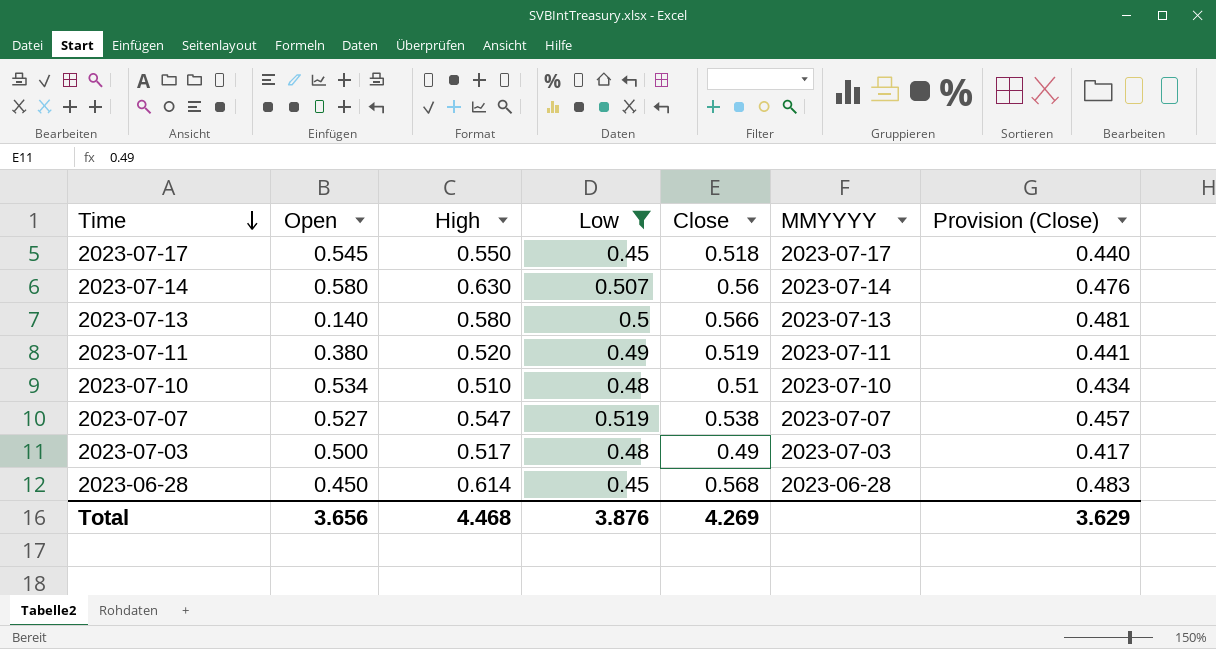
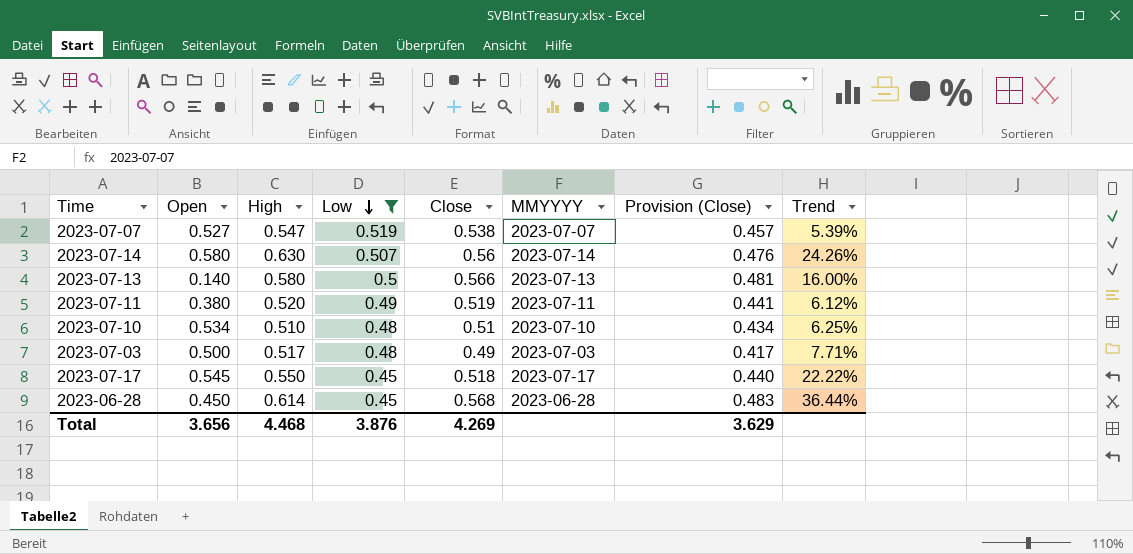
row order: Time descending -> Low descending
column Trend | formula: none -> ([High] - [Low]) / [Low]

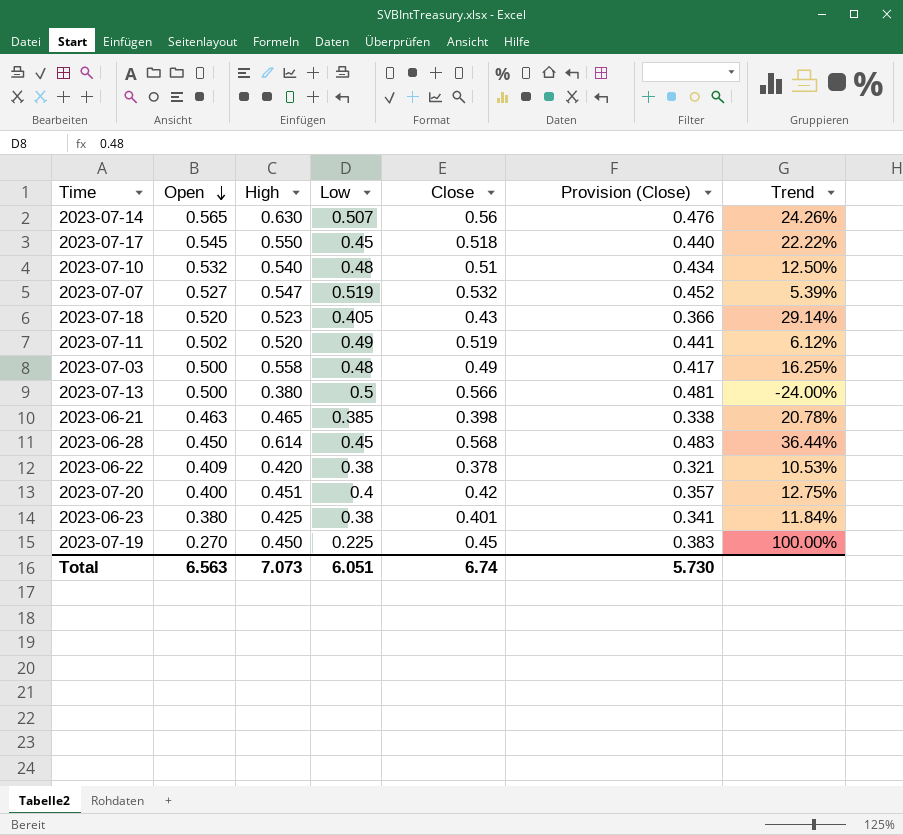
filter: Low >= 0.45 -> none
row order: Low descending -> Open descending
column MMYYYY | position: 6 -> none
2023-07-14 | Open: 0.580 -> 0.565
2023-07-10 | Open: 0.534 -> 0.532
2023-07-10 | High: 0.510 -> 0.540
2023-07-10 | Trend: 6.25% -> 12.50%
2023-07-07 | Close: 0.538 -> 0.532
2023-07-07 | Provision (Close): 0.457 -> 0.452
2023-07-11 | Open: 0.380 -> 0.502
2023-07-03 | High: 0.517 -> 0.558
2023-07-03 | Trend: 7.71% -> 16.25%
2023-07-13 | Open: 0.140 -> 0.500
2023-07-13 | High: 0.580 -> 0.380
2023-07-13 | Trend: 16.00% -> -24.00%
Total | Open: 3.656 -> 6.563
Total | High: 4.468 -> 7.073
Total | Low: 3.876 -> 6.051
Total | Close: 4.269 -> 6.74
Total | Provision (Close): 3.629 -> 5.730

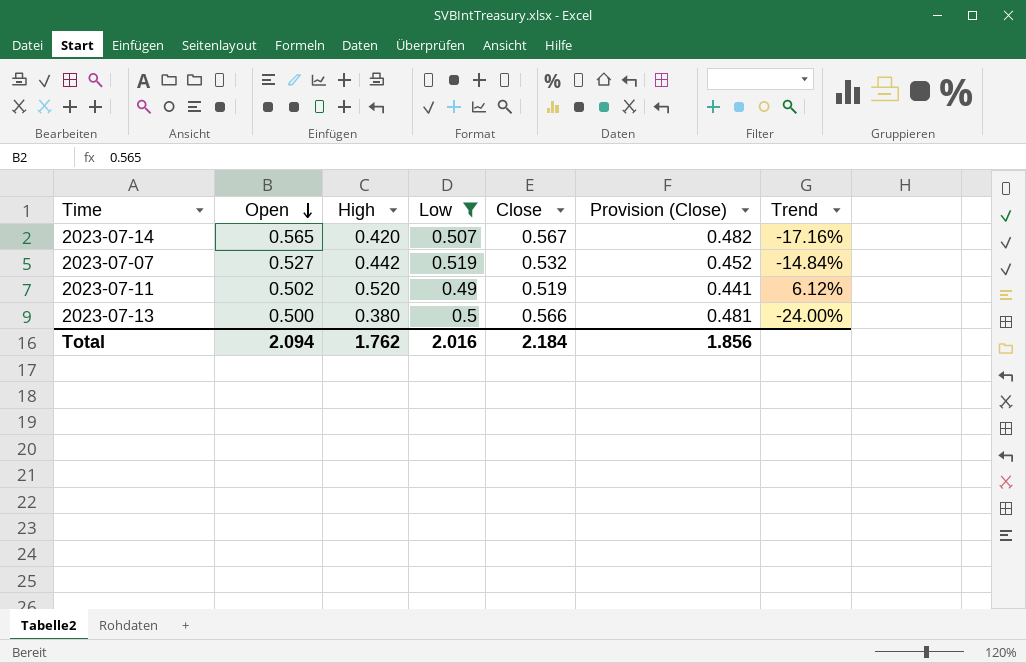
filter: none -> Low >= 0.49
2023-07-14 | High: 0.630 -> 0.420
2023-07-14 | Close: 0.56 -> 0.567
2023-07-14 | Provision (Close): 0.476 -> 0.482
2023-07-14 | Trend: 24.26% -> -17.16%
2023-07-07 | High: 0.547 -> 0.442
2023-07-07 | Trend: 5.39% -> -14.84%
Total | Open: 6.563 -> 2.094
Total | High: 7.073 -> 1.762
Total | Low: 6.051 -> 2.016
Total | Close: 6.74 -> 2.184
Total | Provision (Close): 5.730 -> 1.856

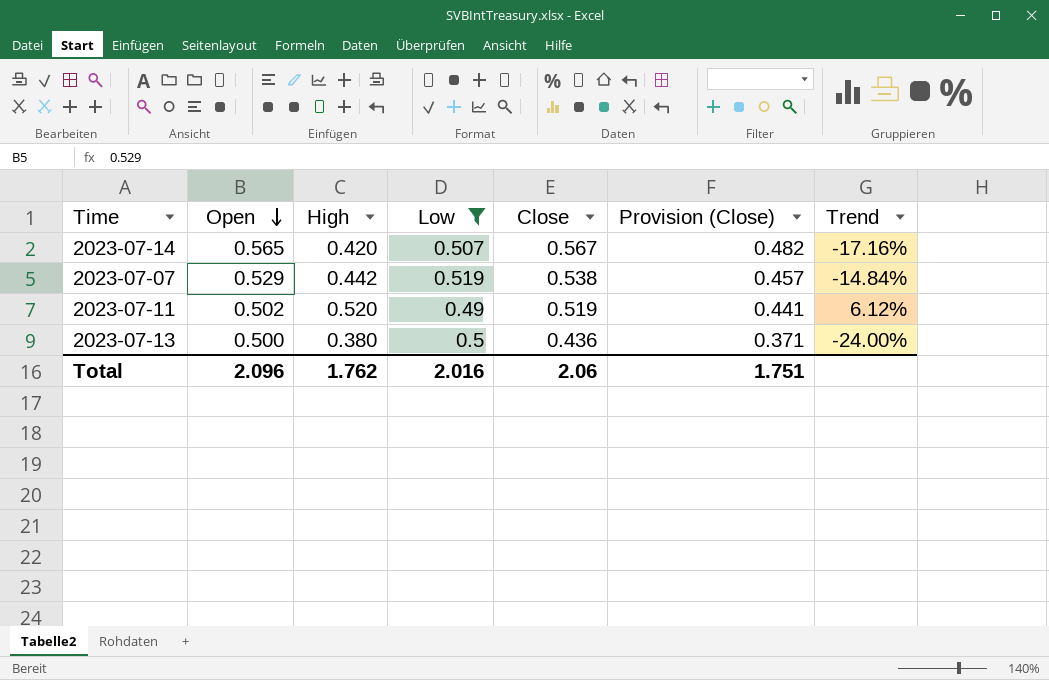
2023-07-07 | Open: 0.527 -> 0.529
2023-07-07 | Close: 0.532 -> 0.538
2023-07-07 | Provision (Close): 0.452 -> 0.457
2023-07-13 | Close: 0.566 -> 0.436
2023-07-13 | Provision (Close): 0.481 -> 0.371
Total | Open: 2.094 -> 2.096
Total | Close: 2.184 -> 2.06
Total | Provision (Close): 1.856 -> 1.751

